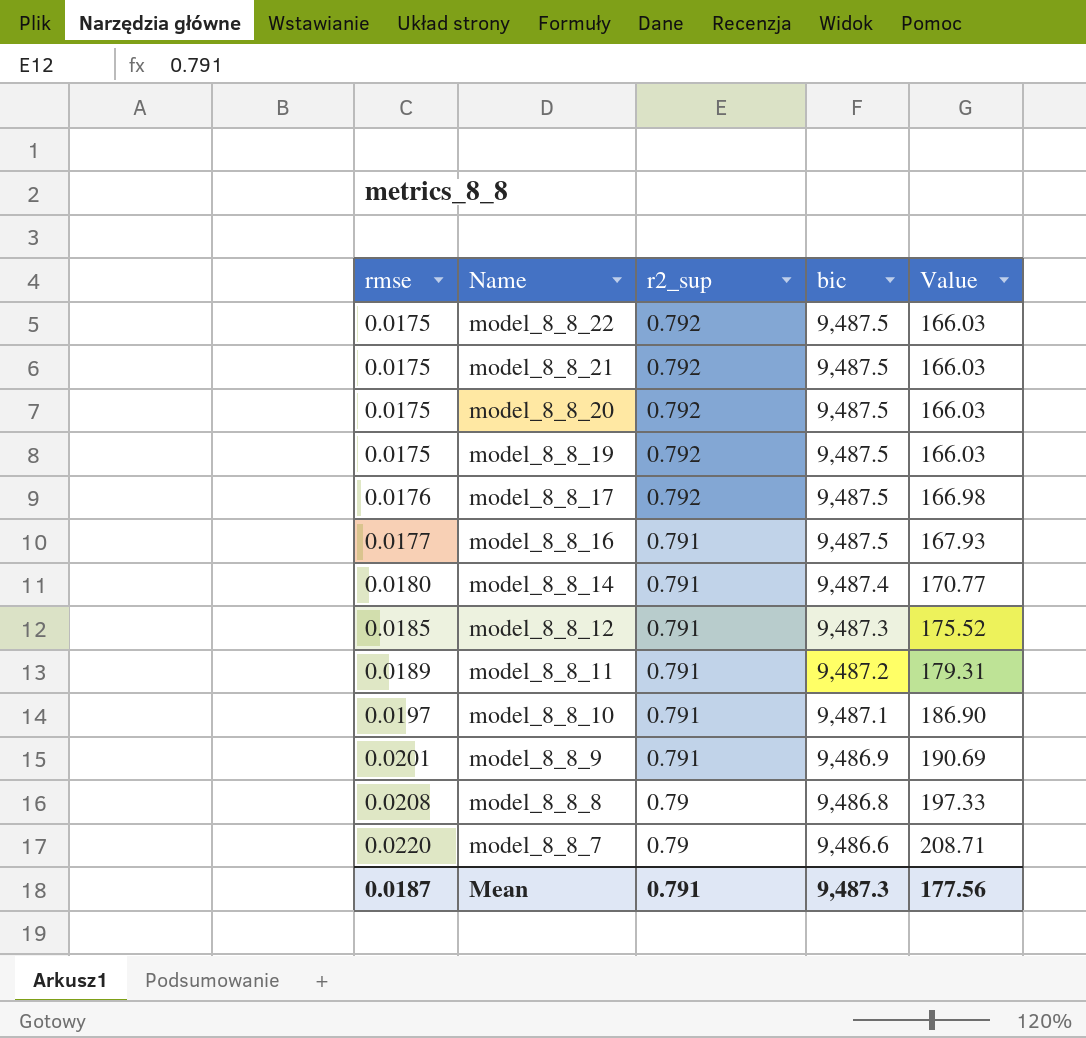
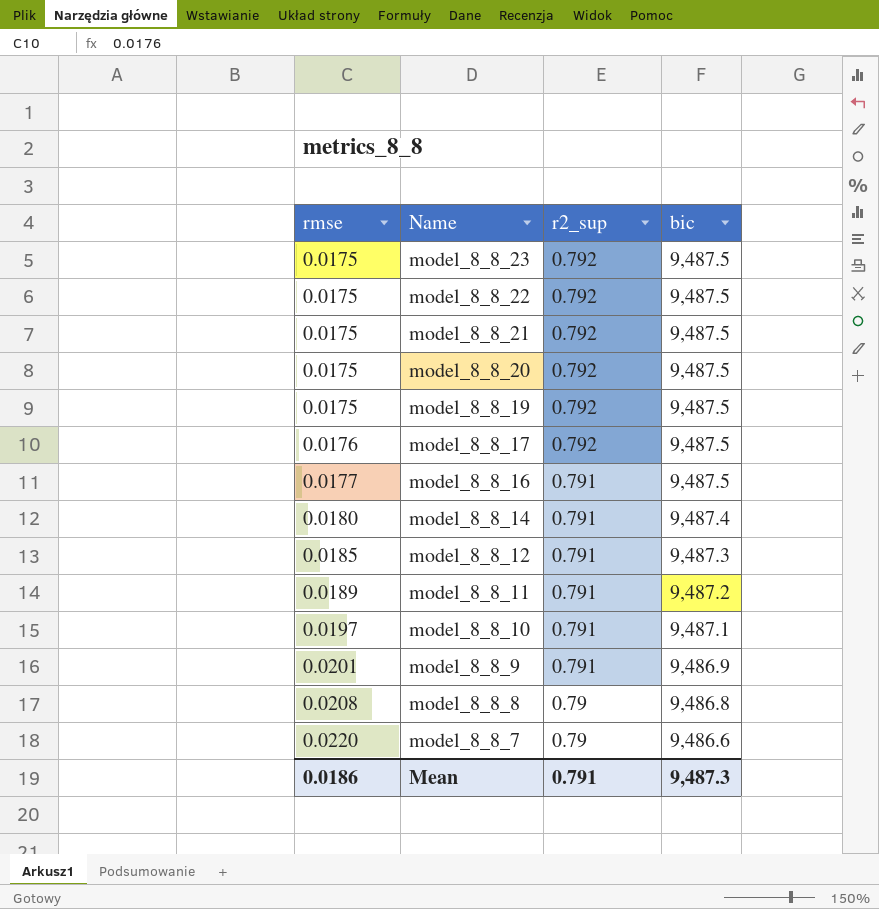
column Value | formula: [rmse] * [bic] -> none
row model_8_8_23: none -> 0.0175 | 0.792 | 9,487.5
Mean | rmse: 0.0187 -> 0.0186

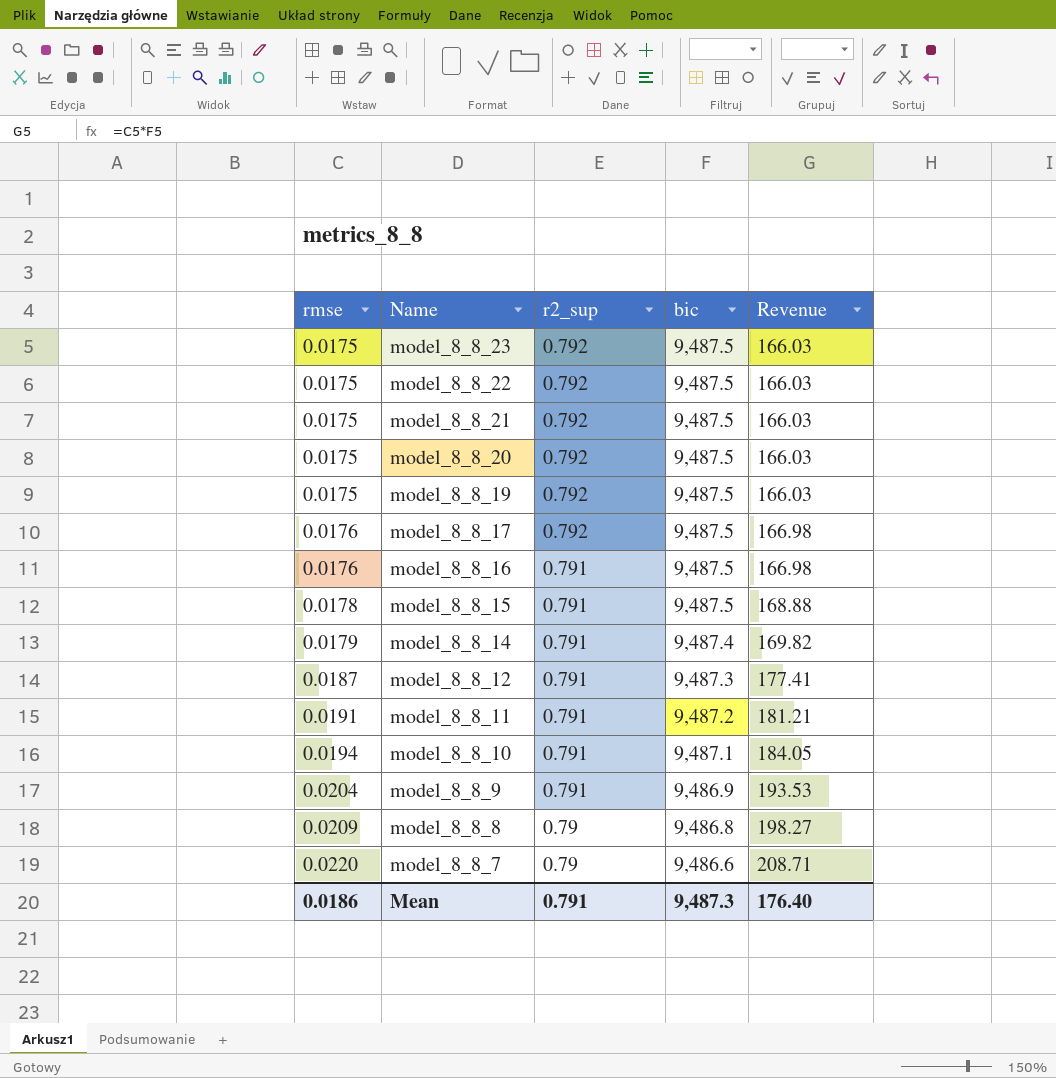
column Revenue | formula: none -> [rmse] * [bic]
model_8_8_16 | rmse: 0.0177 -> 0.0176
row model_8_8_15: none -> 0.0178 | 0.791 | 9,487.5 | 168.88
model_8_8_14 | rmse: 0.0180 -> 0.0179
model_8_8_12 | rmse: 0.0185 -> 0.0187
model_8_8_11 | rmse: 0.0189 -> 0.0191
model_8_8_10 | rmse: 0.0197 -> 0.0194
model_8_8_9 | rmse: 0.0201 -> 0.0204
model_8_8_8 | rmse: 0.0208 -> 0.0209

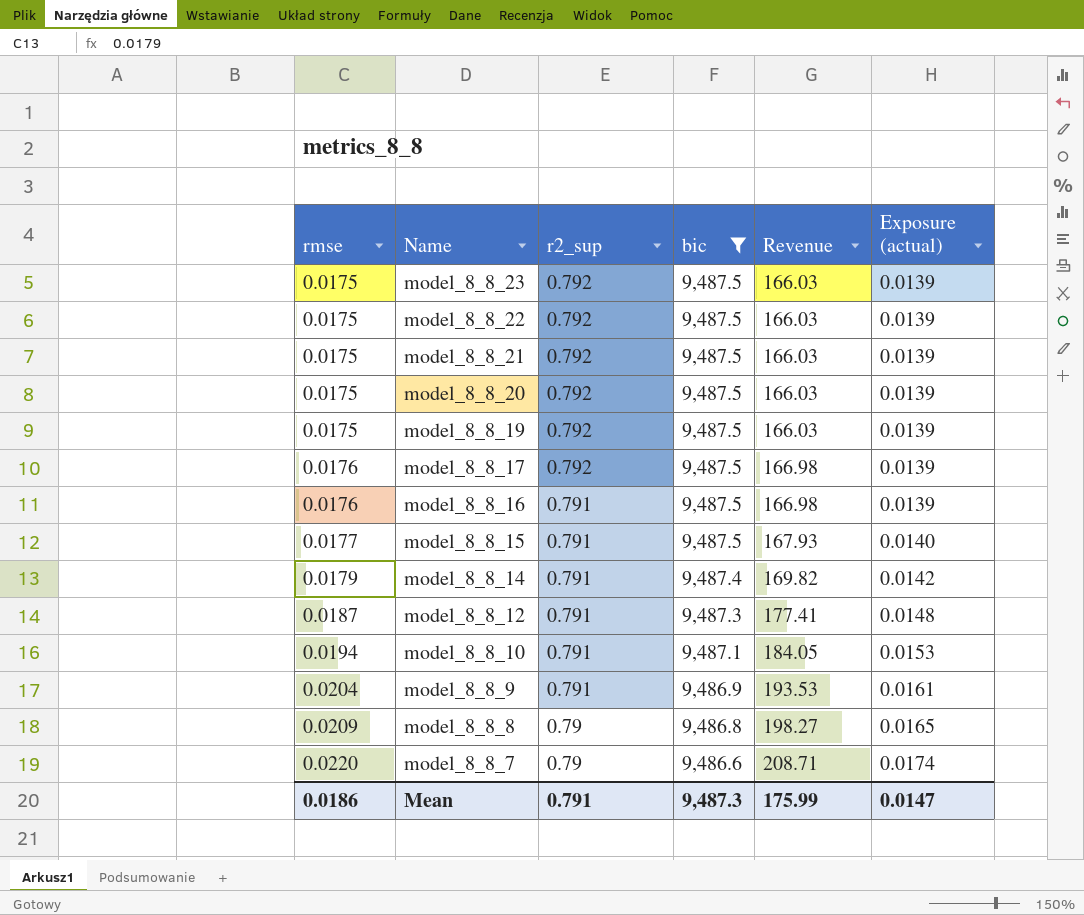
filter: none -> bic != 9,487.2
column Exposure (actual) | formula: none -> [rmse] * [r2_sup]
model_8_8_15 | rmse: 0.0178 -> 0.0177
model_8_8_15 | Revenue: 168.88 -> 167.93
Mean | Revenue: 176.40 -> 175.99

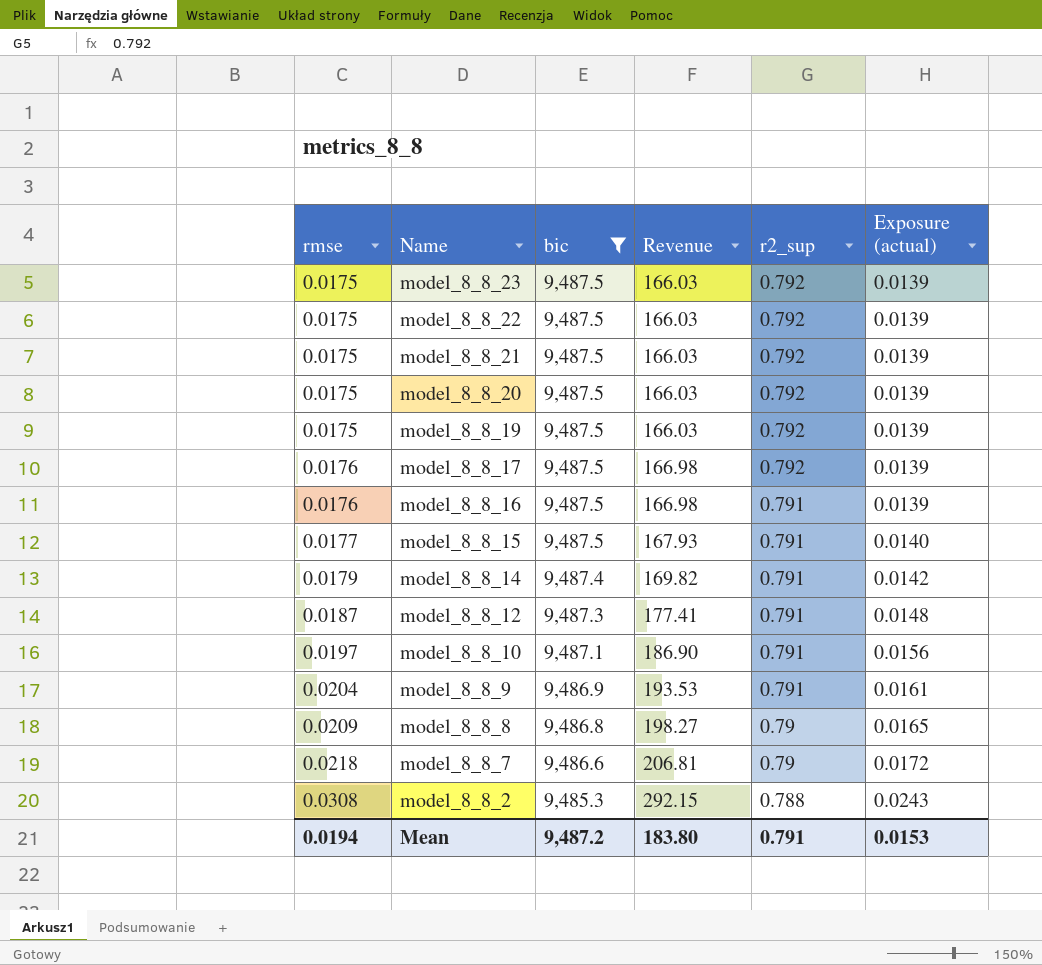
column r2_sup | position: 3 -> 5
model_8_8_10 | rmse: 0.0194 -> 0.0197
model_8_8_10 | Revenue: 184.05 -> 186.90
model_8_8_10 | Exposure (actual): 0.0153 -> 0.0156
model_8_8_7 | rmse: 0.0220 -> 0.0218
model_8_8_7 | Revenue: 208.71 -> 206.81
model_8_8_7 | Exposure (actual): 0.0174 -> 0.0172
row model_8_8_2: none -> 0.0308 | 9,485.3 | 292.15 | 0.788 | 0.0243
Mean | rmse: 0.0186 -> 0.0194
Mean | bic: 9,487.3 -> 9,487.2
Mean | Revenue: 175.99 -> 183.80
Mean | Exposure (actual): 0.0147 -> 0.0153

